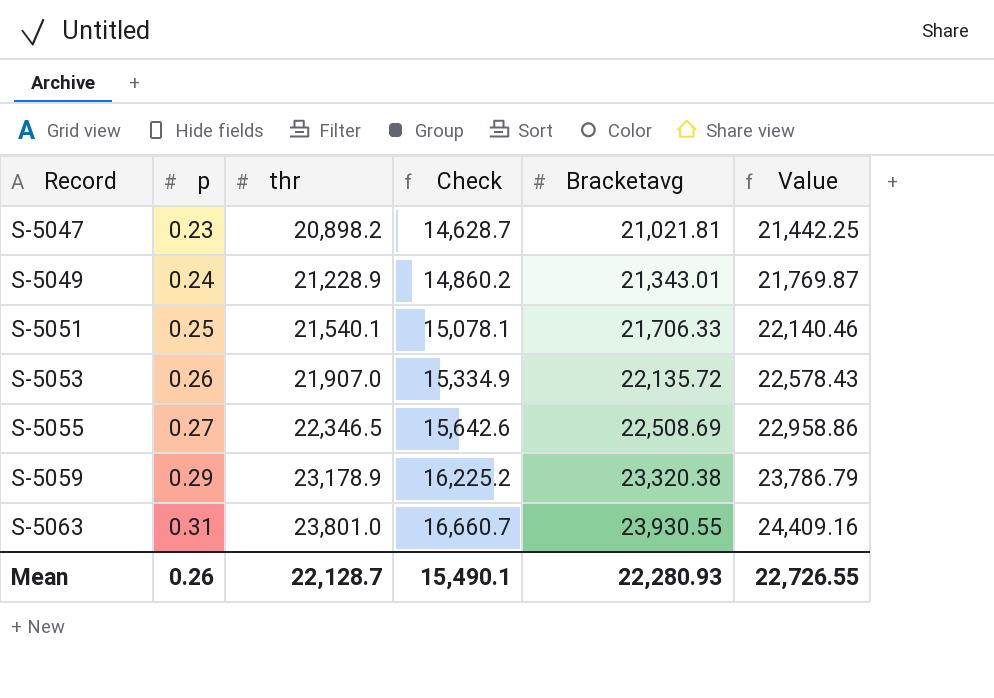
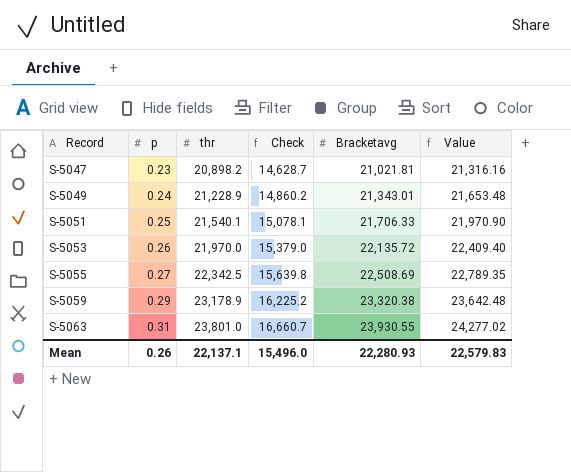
column Value | formula: [Bracketavg] * 1.02 -> [thr] * 1.02
S-5053 | thr: 21,907.0 -> 21,970.0
S-5053 | Check: 15,334.9 -> 15,379.0
S-5055 | thr: 22,346.5 -> 22,342.5
S-5055 | Check: 15,642.6 -> 15,639.8
Mean | thr: 22,128.7 -> 22,137.1
Mean | Check: 15,490.1 -> 15,496.0
Mean | Value: 22,726.55 -> 22,579.83

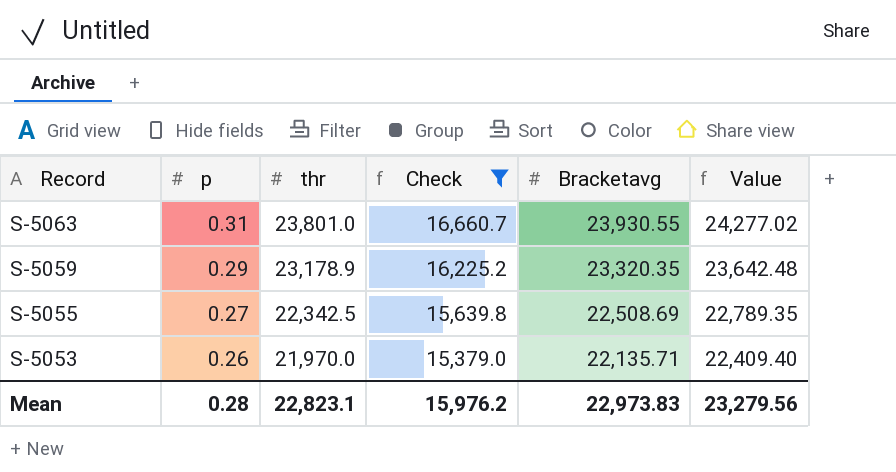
filter: none -> Check >= 15,379.0
row order: Record ascending -> Record descending
S-5059 | Bracketavg: 23,320.38 -> 23,320.35
S-5053 | Bracketavg: 22,135.72 -> 22,135.71
Mean | p: 0.26 -> 0.28
Mean | thr: 22,137.1 -> 22,823.1
Mean | Check: 15,496.0 -> 15,976.2
Mean | Bracketavg: 22,280.93 -> 22,973.83
Mean | Value: 22,579.83 -> 23,279.56

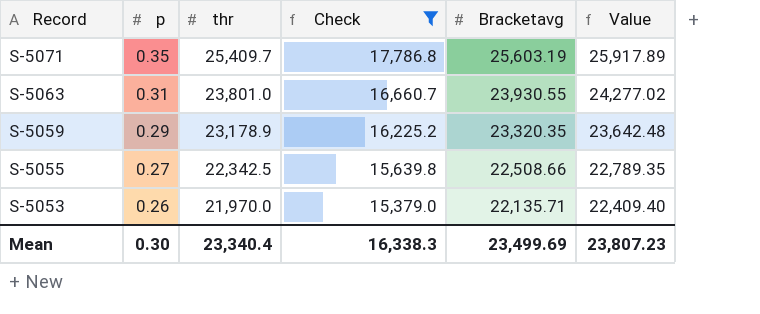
row S-5071: none -> 0.35 | 25,409.7 | 17,786.8 | 25,603.19 | 25,917.89
S-5055 | Bracketavg: 22,508.69 -> 22,508.66
Mean | p: 0.28 -> 0.30
Mean | thr: 22,823.1 -> 23,340.4
Mean | Check: 15,976.2 -> 16,338.3
Mean | Bracketavg: 22,973.83 -> 23,499.69
Mean | Value: 23,279.56 -> 23,807.23

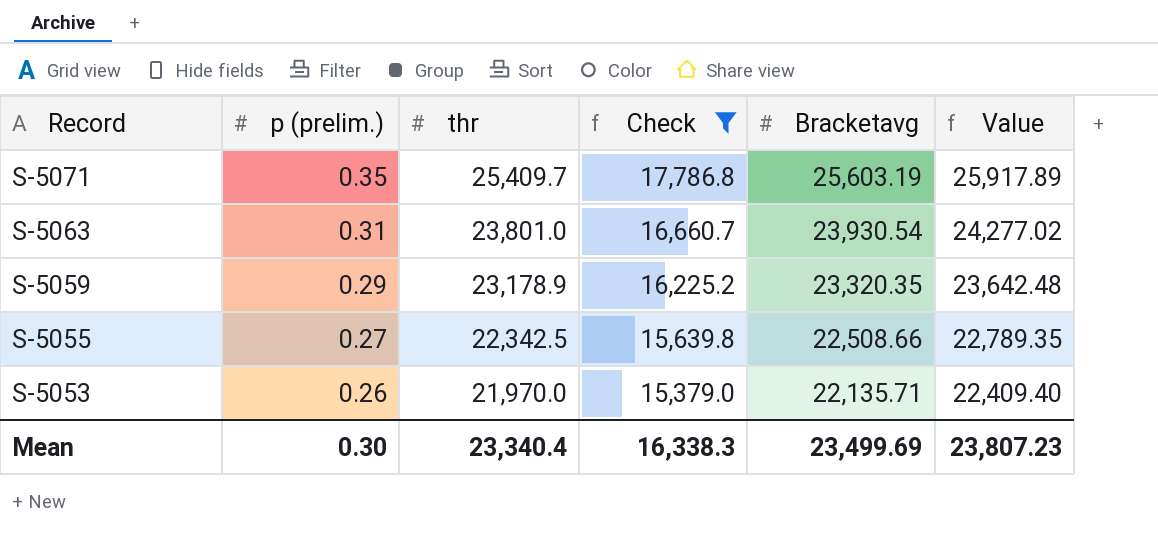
column name: p -> p (prelim.)
S-5063 | Bracketavg: 23,930.55 -> 23,930.54

